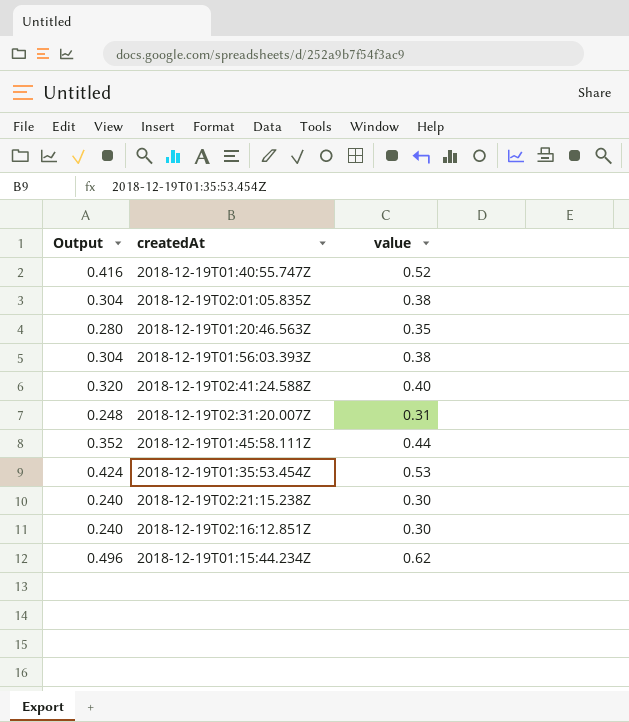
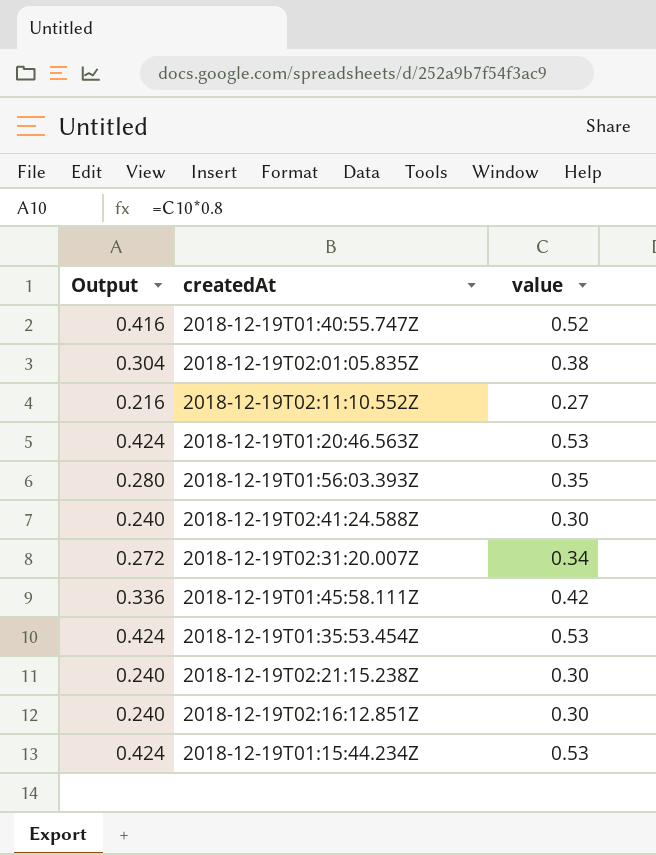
row 2018-12-19T02:11:10.552Z: none -> 0.216 | 0.27
2018-12-19T01:20:46.563Z | Output: 0.280 -> 0.424
2018-12-19T01:20:46.563Z | value: 0.35 -> 0.53
2018-12-19T01:56:03.393Z | Output: 0.304 -> 0.280
2018-12-19T01:56:03.393Z | value: 0.38 -> 0.35
2018-12-19T02:41:24.588Z | Output: 0.320 -> 0.240
2018-12-19T02:41:24.588Z | value: 0.40 -> 0.30
2018-12-19T02:31:20.007Z | Output: 0.248 -> 0.272
2018-12-19T02:31:20.007Z | value: 0.31 -> 0.34
2018-12-19T01:45:58.111Z | Output: 0.352 -> 0.336
2018-12-19T01:45:58.111Z | value: 0.44 -> 0.42
2018-12-19T01:15:44.234Z | Output: 0.496 -> 0.424
2018-12-19T01:15:44.234Z | value: 0.62 -> 0.53

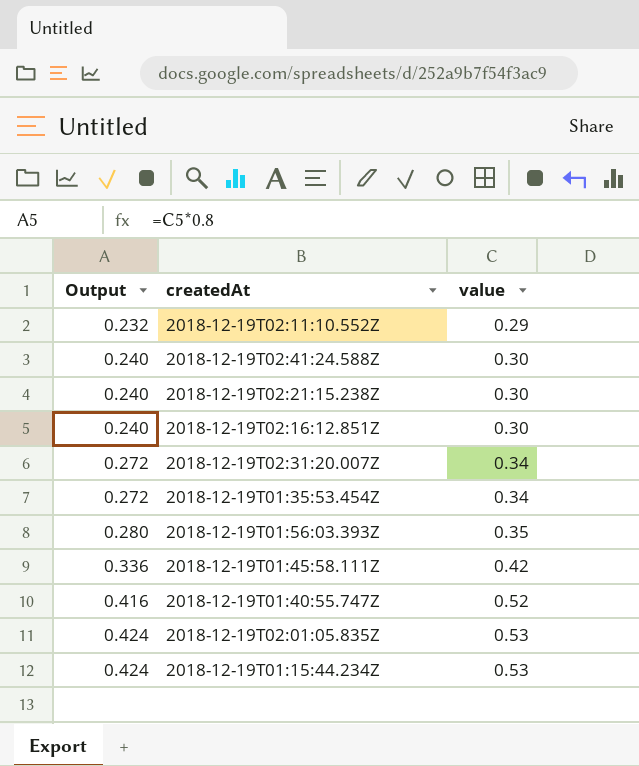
row order: none -> Output ascending
row 2018-12-19T01:20:46.563Z: 0.424 | 0.53 -> none
2018-12-19T02:11:10.552Z | Output: 0.216 -> 0.232
2018-12-19T02:11:10.552Z | value: 0.27 -> 0.29
2018-12-19T01:35:53.454Z | Output: 0.424 -> 0.272
2018-12-19T01:35:53.454Z | value: 0.53 -> 0.34
2018-12-19T02:01:05.835Z | Output: 0.304 -> 0.424
2018-12-19T02:01:05.835Z | value: 0.38 -> 0.53

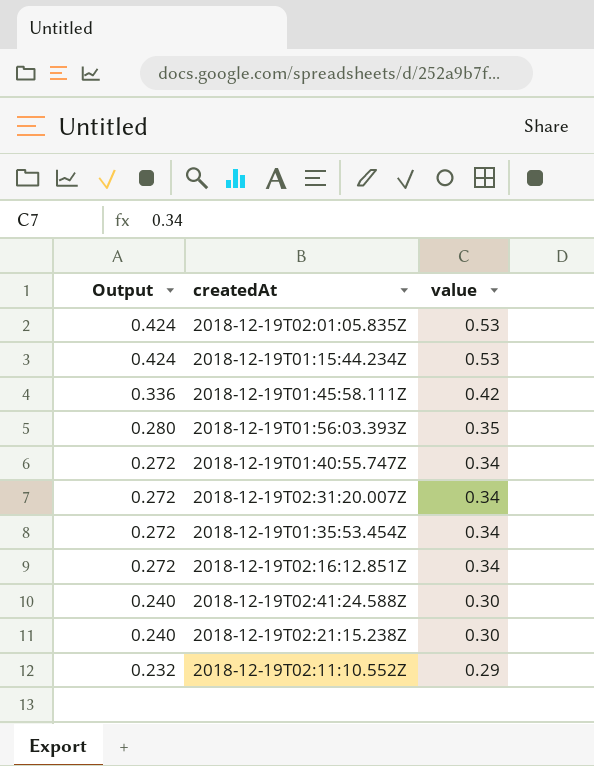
row order: Output ascending -> Output descending
2018-12-19T01:40:55.747Z | Output: 0.416 -> 0.272
2018-12-19T01:40:55.747Z | value: 0.52 -> 0.34
2018-12-19T02:16:12.851Z | Output: 0.240 -> 0.272
2018-12-19T02:16:12.851Z | value: 0.30 -> 0.34

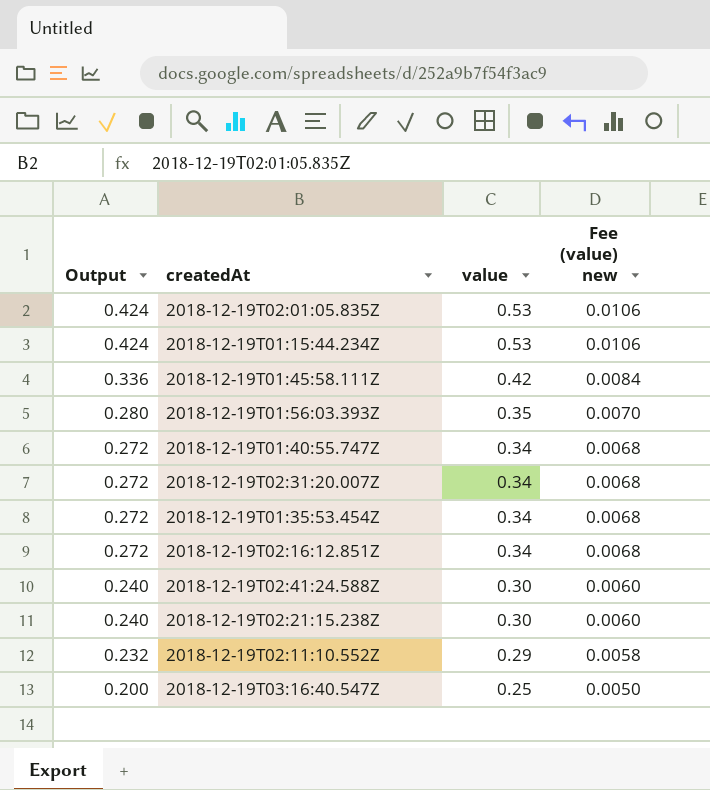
column Fee (value) new | formula: none -> [value] * 0.02
row 2018-12-19T03:16:40.547Z: none -> 0.200 | 0.25 | 0.0050

